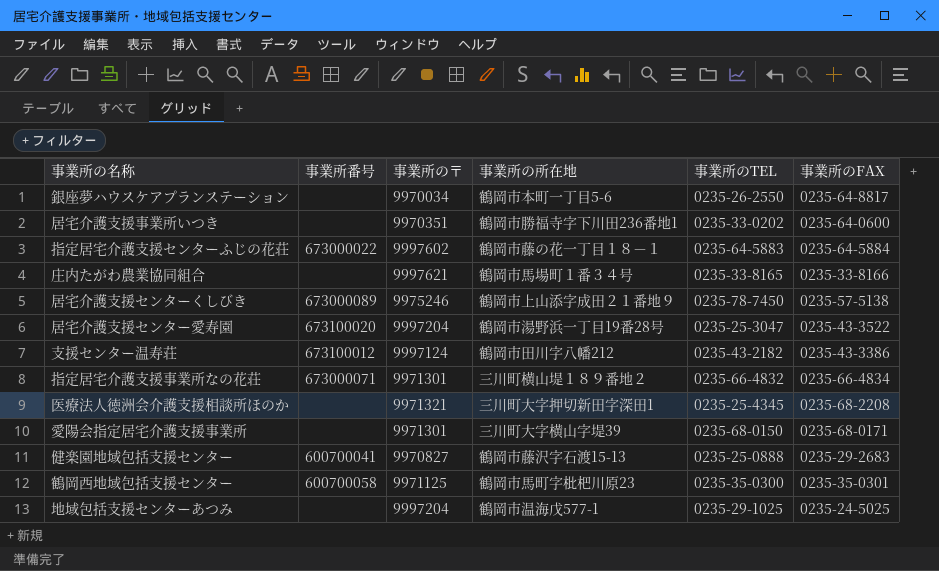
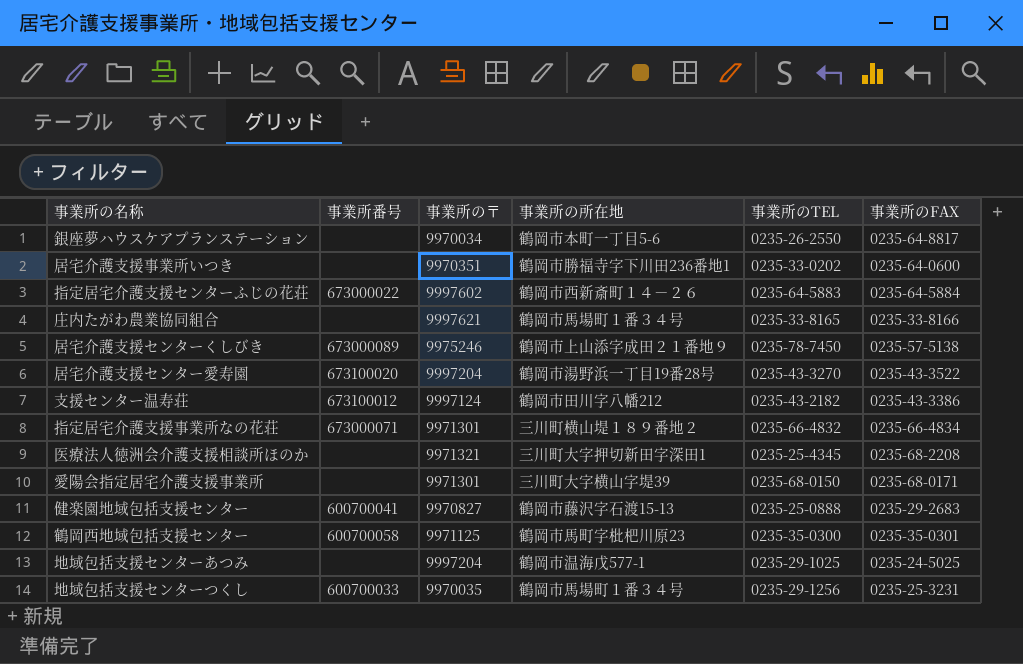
指定居宅介護支援センターふじの花荘 | 事業所の所在地: 鶴岡市藤の花一丁目１８－１ -> 鶴岡市西新斎町１４－２６
居宅介護支援センター愛寿園 | 事業所のTEL: 0235-25-3047 -> 0235-43-3270
row 地域包括支援センターつくし: none -> 600700033 | 9970035 | 鶴岡市馬場町１番３４号 | 0235-29-1256 | 0235-25-3231

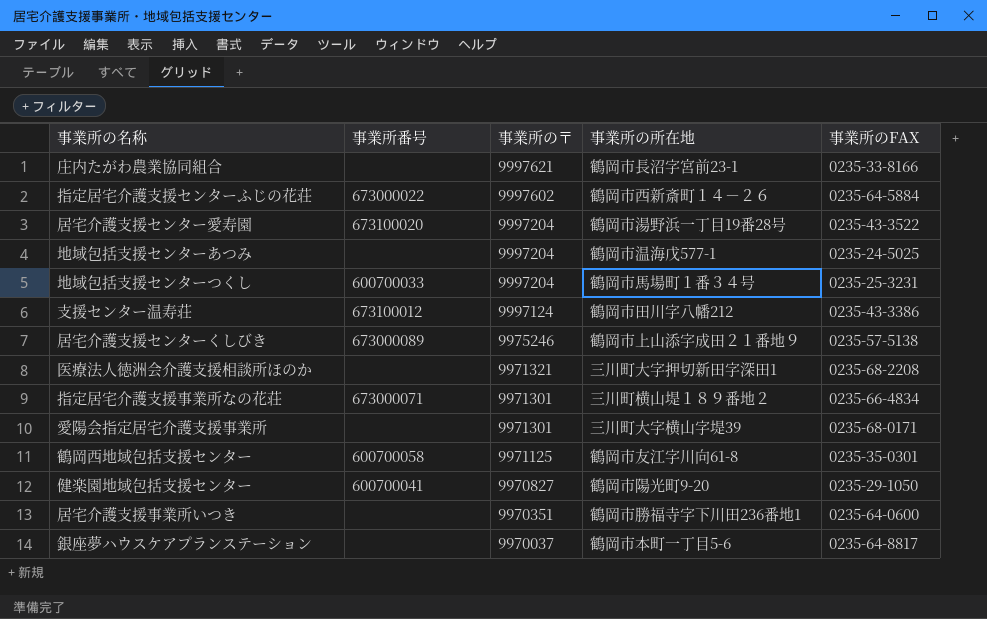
row order: none -> 事業所の〒 descending
column 事業所のTEL | position: 5 -> none
庄内たがわ農業協同組合 | 事業所の所在地: 鶴岡市馬場町１番３４号 -> 鶴岡市長沼字宮前23-1
地域包括支援センターつくし | 事業所の〒: 9970035 -> 9997204
鶴岡西地域包括支援センター | 事業所の所在地: 鶴岡市馬町字枇杷川原23 -> 鶴岡市友江字川向61-8
健楽園地域包括支援センター | 事業所の所在地: 鶴岡市藤沢字石渡15-13 -> 鶴岡市陽光町9-20
健楽園地域包括支援センター | 事業所のFAX: 0235-29-2683 -> 0235-29-1050
銀座夢ハウスケアプランステーション | 事業所の〒: 9970034 -> 9970037

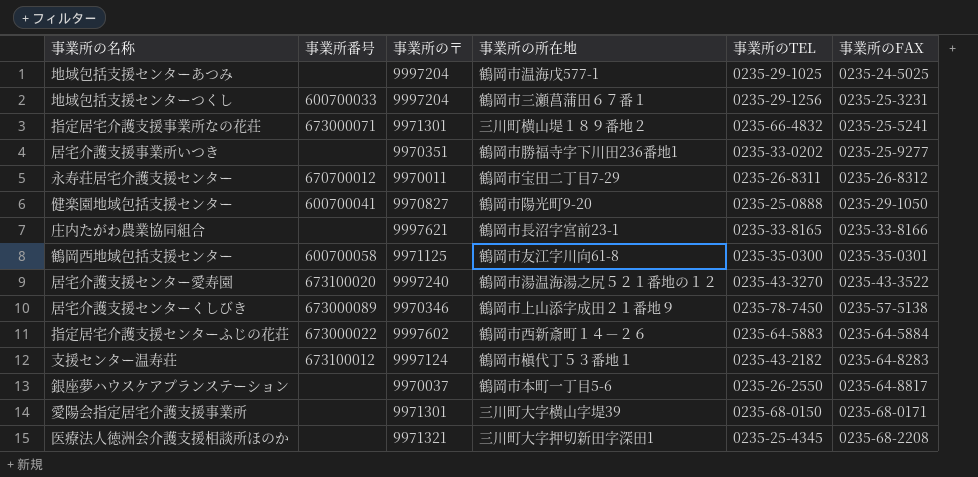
row order: 事業所の〒 descending -> 事業所のFAX ascending
column 事業所のTEL | position: none -> 5
地域包括支援センターつくし | 事業所の所在地: 鶴岡市馬場町１番３４号 -> 鶴岡市三瀬菖蒲田６７番１
指定居宅介護支援事業所なの花荘 | 事業所のFAX: 0235-66-4834 -> 0235-25-5241
居宅介護支援事業所いつき | 事業所のFAX: 0235-64-0600 -> 0235-25-9277
row 永寿荘居宅介護支援センター: none -> 670700012 | 9970011 | 鶴岡市宝田二丁目7-29 | 0235-26-8311 | 0235-26-8312
居宅介護支援センター愛寿園 | 事業所の〒: 9997204 -> 9997240
居宅介護支援センター愛寿園 | 事業所の所在地: 鶴岡市湯野浜一丁目19番28号 -> 鶴岡市湯温海湯之尻５２１番地の１２
居宅介護支援センターくしびき | 事業所の〒: 9975246 -> 9970346
支援センター温寿荘 | 事業所の所在地: 鶴岡市田川字八幡212 -> 鶴岡市槇代丁５３番地１
支援センター温寿荘 | 事業所のFAX: 0235-43-3386 -> 0235-64-8283

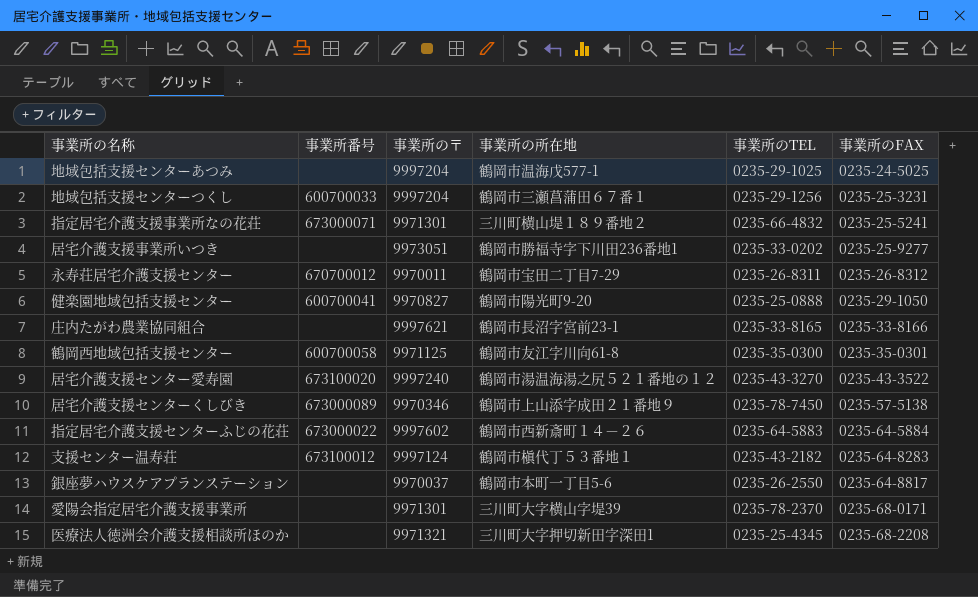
居宅介護支援事業所いつき | 事業所の〒: 9970351 -> 9973051
愛陽会指定居宅介護支援事業所 | 事業所のTEL: 0235-68-0150 -> 0235-78-2370

